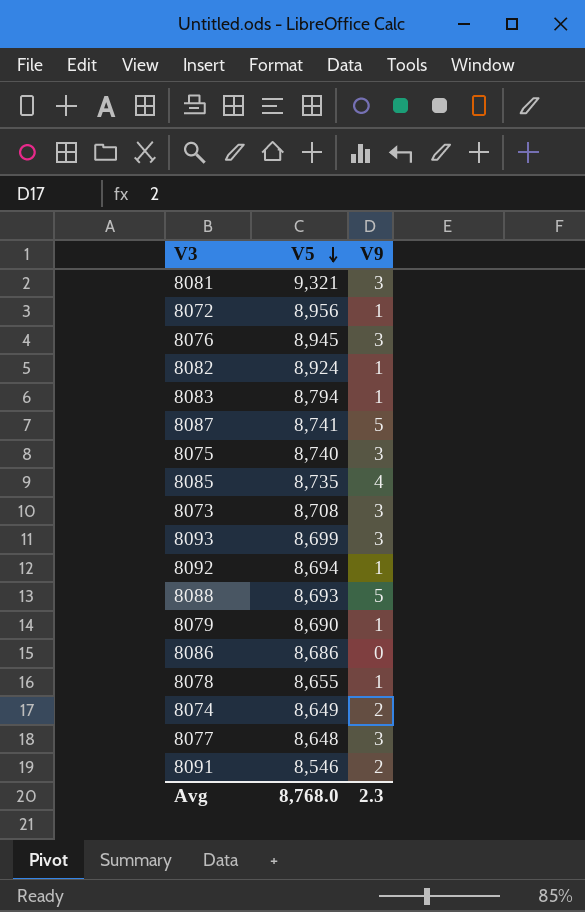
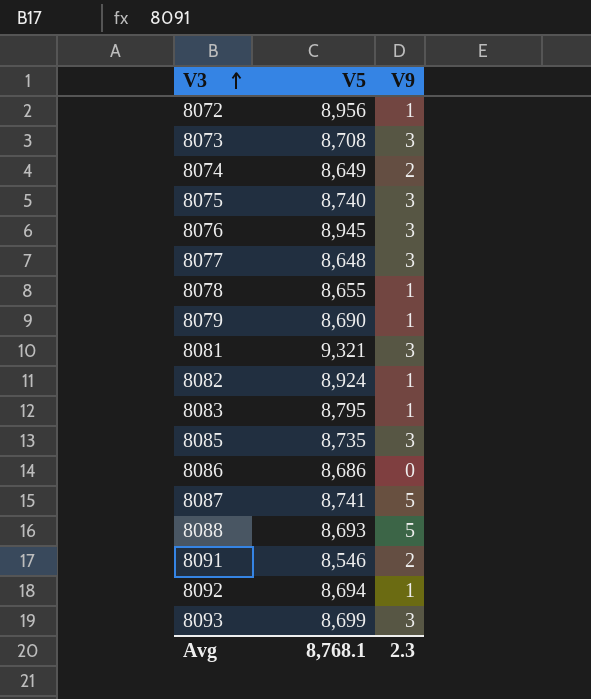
row order: V5 descending -> V3 ascending
8083 | V5: 8,794 -> 8,795
8085 | V9: 4 -> 3
Avg | V5: 8,768.0 -> 8,768.1

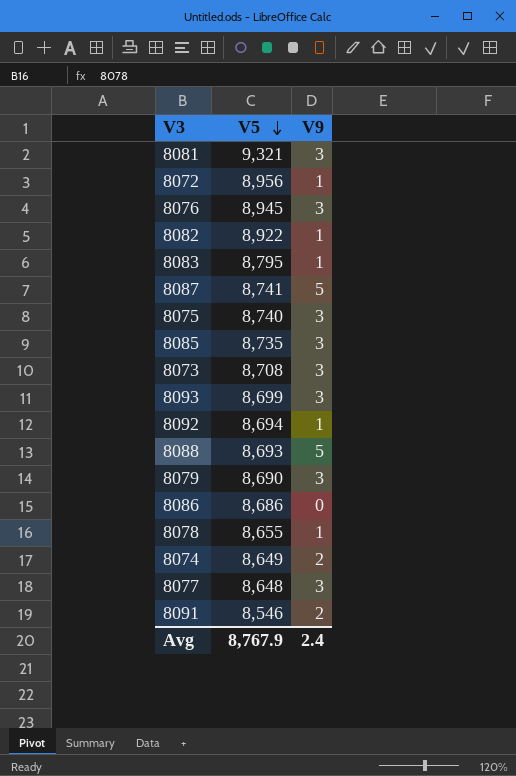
row order: V3 ascending -> V5 descending
8082 | V5: 8,924 -> 8,922
8079 | V9: 1 -> 3
Avg | V5: 8,768.1 -> 8,767.9
Avg | V9: 2.3 -> 2.4

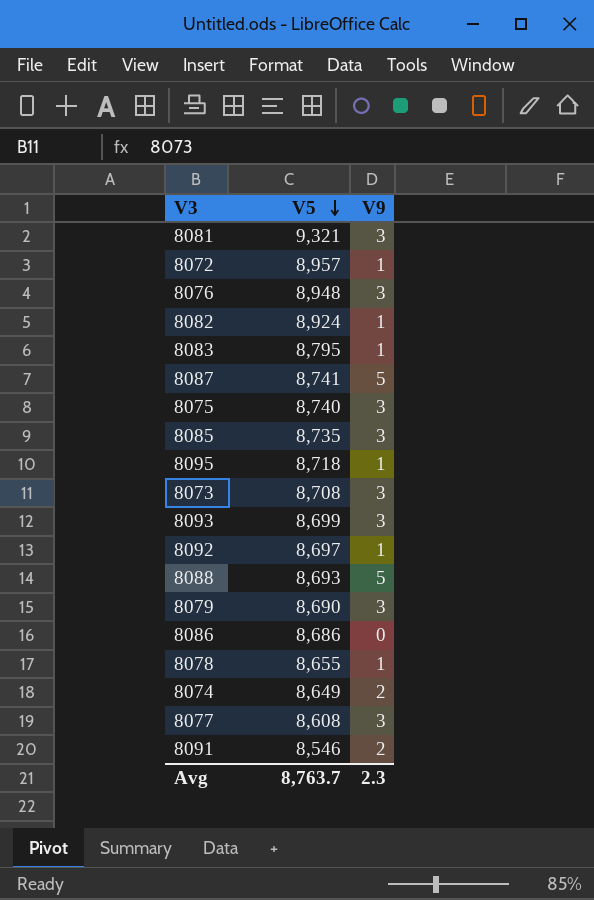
8072 | V5: 8,956 -> 8,957
8076 | V5: 8,945 -> 8,948
8082 | V5: 8,922 -> 8,924
row 8095: none -> 8,718 | 1
8092 | V5: 8,694 -> 8,697
8077 | V5: 8,648 -> 8,608
Avg | V5: 8,767.9 -> 8,763.7
Avg | V9: 2.4 -> 2.3

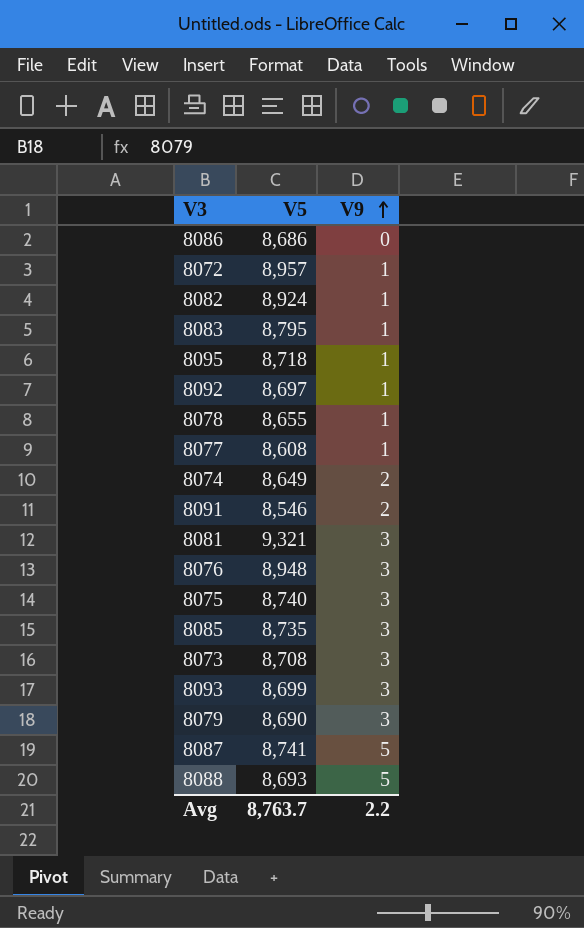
row order: V5 descending -> V9 ascending
8077 | V9: 3 -> 1
Avg | V9: 2.3 -> 2.2

